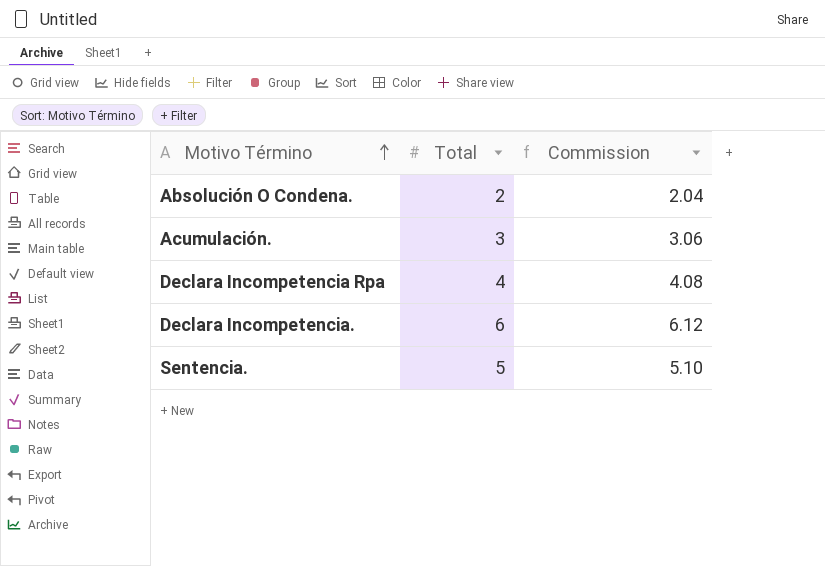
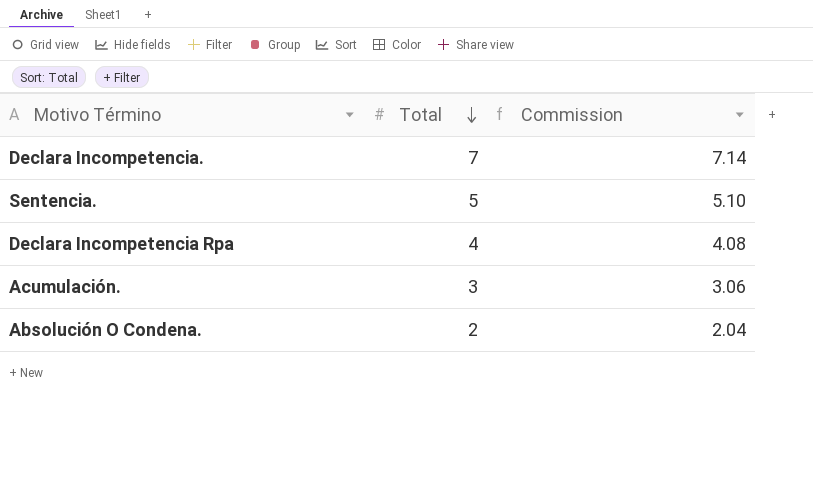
row order: Motivo Término ascending -> Total descending
Declara Incompetencia. | Total: 6 -> 7
Declara Incompetencia. | Commission: 6.12 -> 7.14

